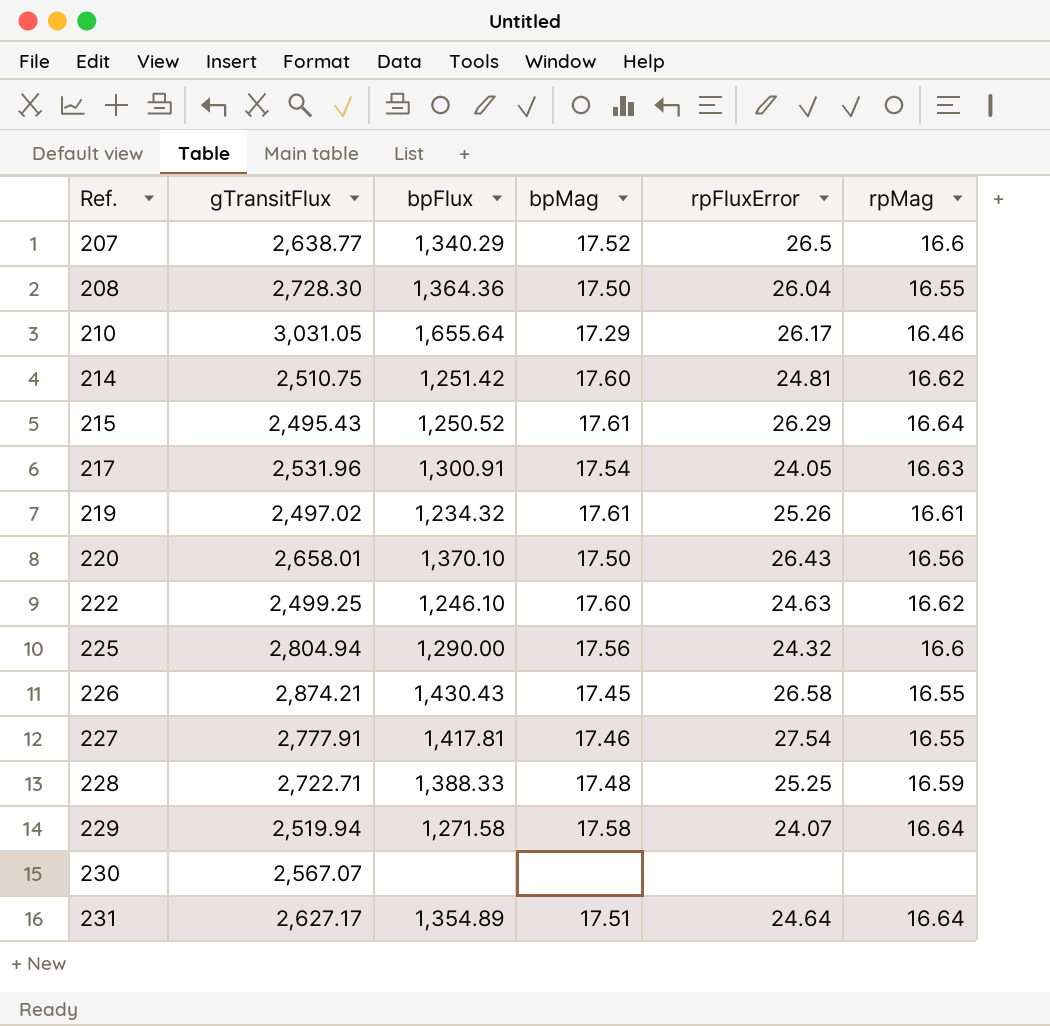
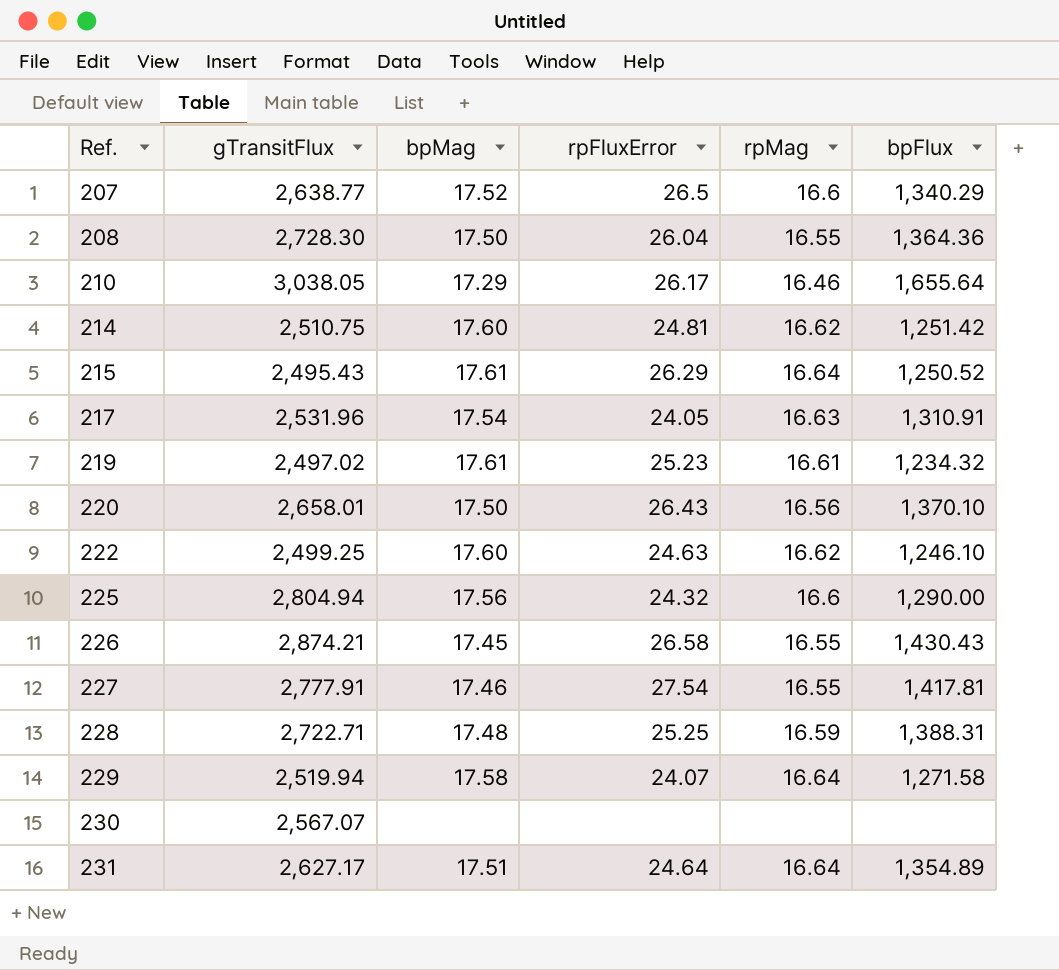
column bpFlux | position: 3 -> 6
210 | gTransitFlux: 3,031.05 -> 3,038.05
217 | bpFlux: 1,300.91 -> 1,310.91
219 | rpFluxError: 25.26 -> 25.23
228 | bpFlux: 1,388.33 -> 1,388.31

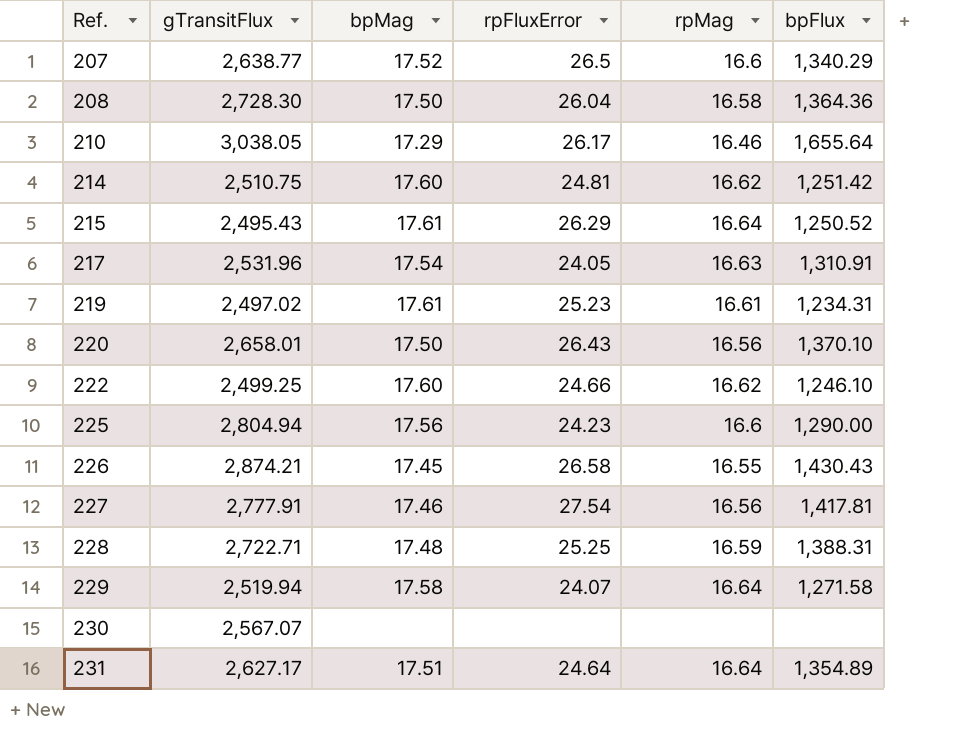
208 | rpMag: 16.55 -> 16.58
219 | bpFlux: 1,234.32 -> 1,234.31
222 | rpFluxError: 24.63 -> 24.66
225 | rpFluxError: 24.32 -> 24.23
227 | rpMag: 16.55 -> 16.56

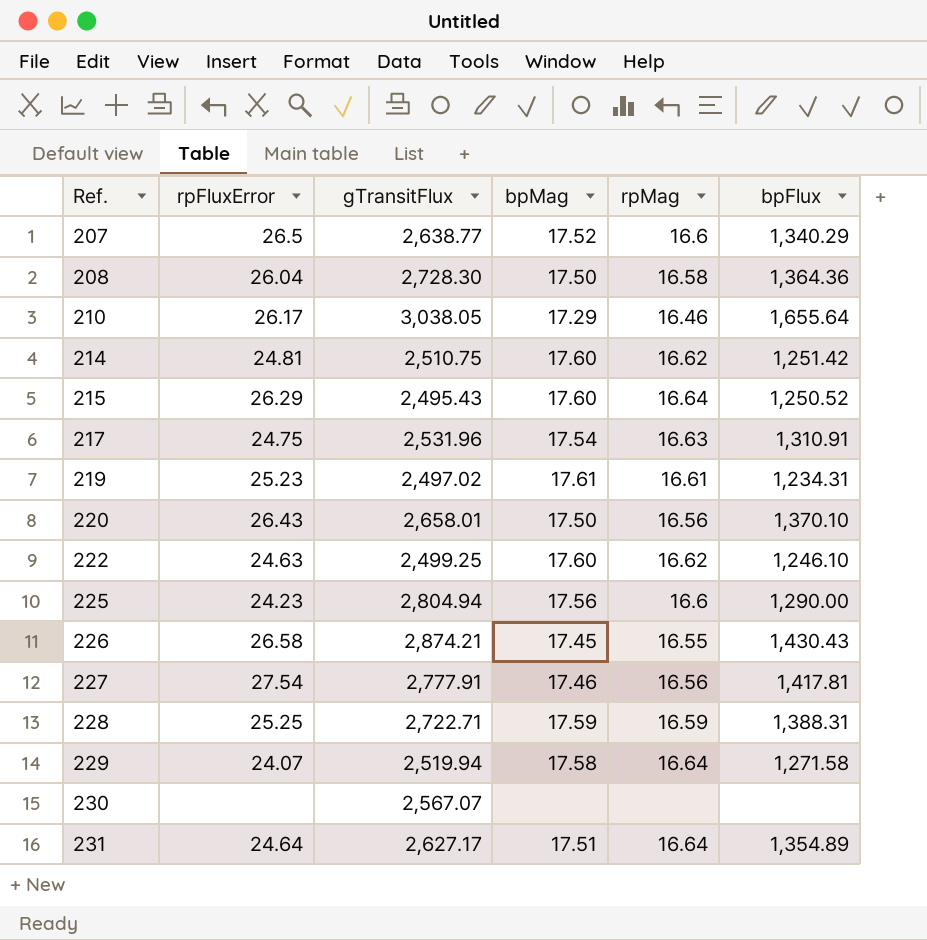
column rpFluxError | position: 4 -> 2
215 | bpMag: 17.61 -> 17.60
217 | rpFluxError: 24.05 -> 24.75
222 | rpFluxError: 24.66 -> 24.63
228 | bpMag: 17.48 -> 17.59

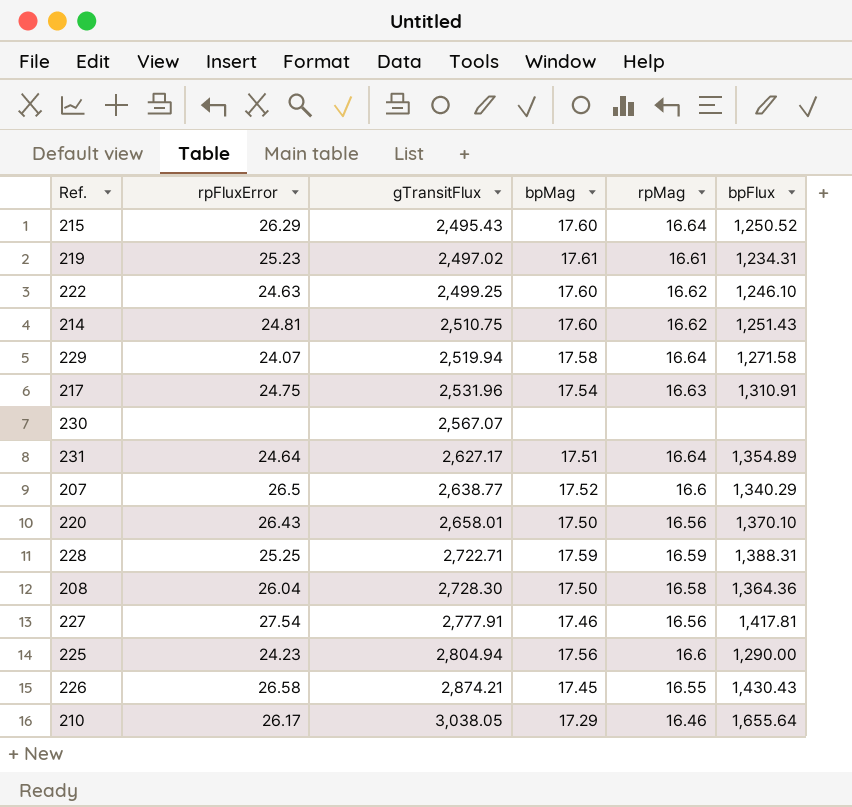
row order: Ref. ascending -> gTransitFlux ascending
214 | bpFlux: 1,251.42 -> 1,251.43

